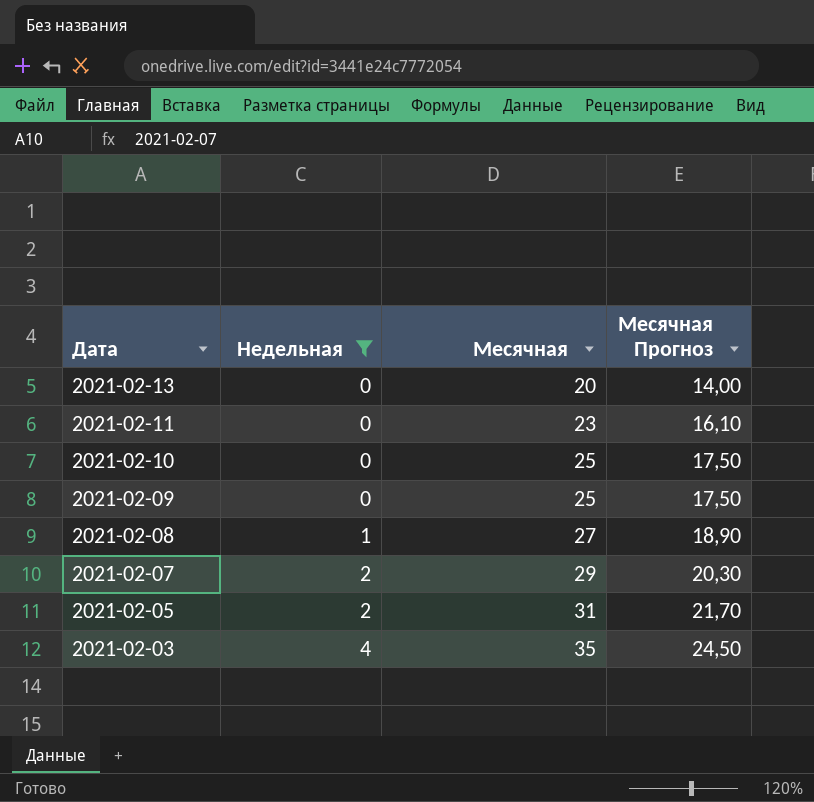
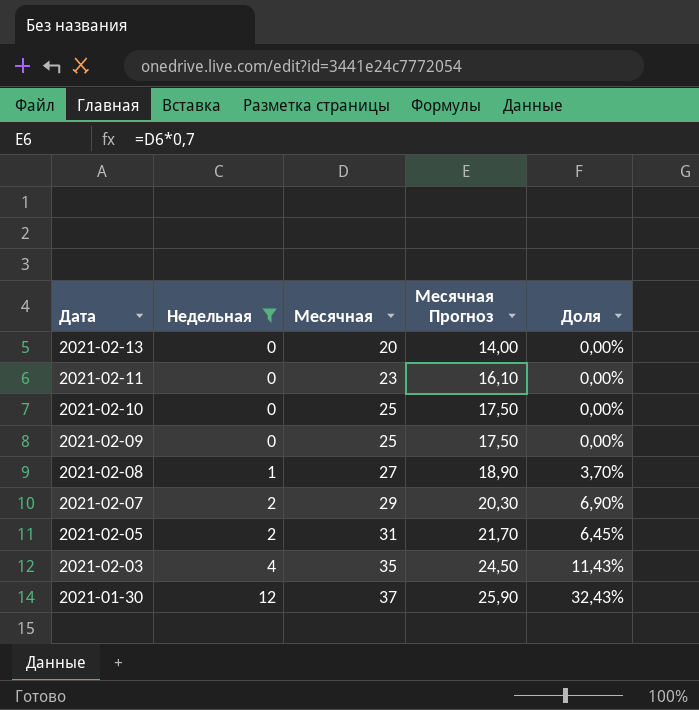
column Доля | formula: none -> [Недельная] / [Месячная]
row 2021-01-30: none -> 12 | 37 | 25,90 | 32,43%

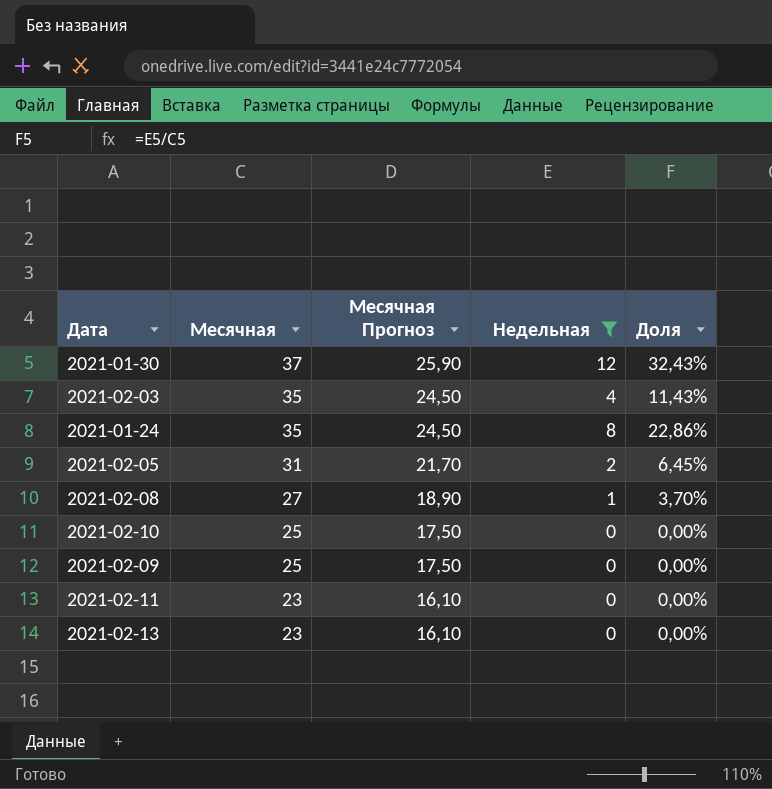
row order: Дата descending -> Месячная descending
column Недельная | position: 2 -> 4
row 2021-02-07: 2 | 29 | 20,30 | 6,90% -> none
row 2021-01-24: none -> 35 | 24,50 | 8 | 22,86%
2021-02-13 | Месячная: 20 -> 23
2021-02-13 | Месячная Прогноз: 14,00 -> 16,10

